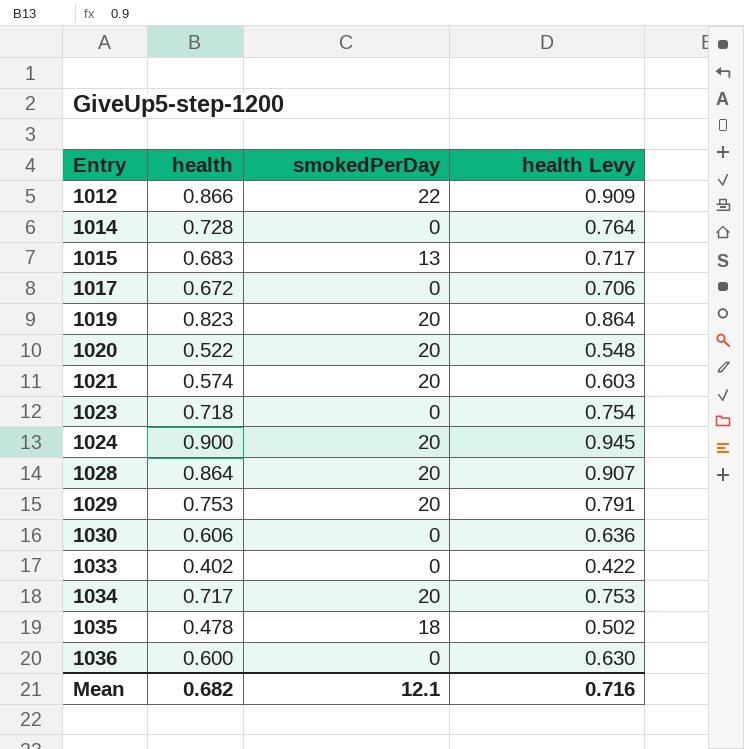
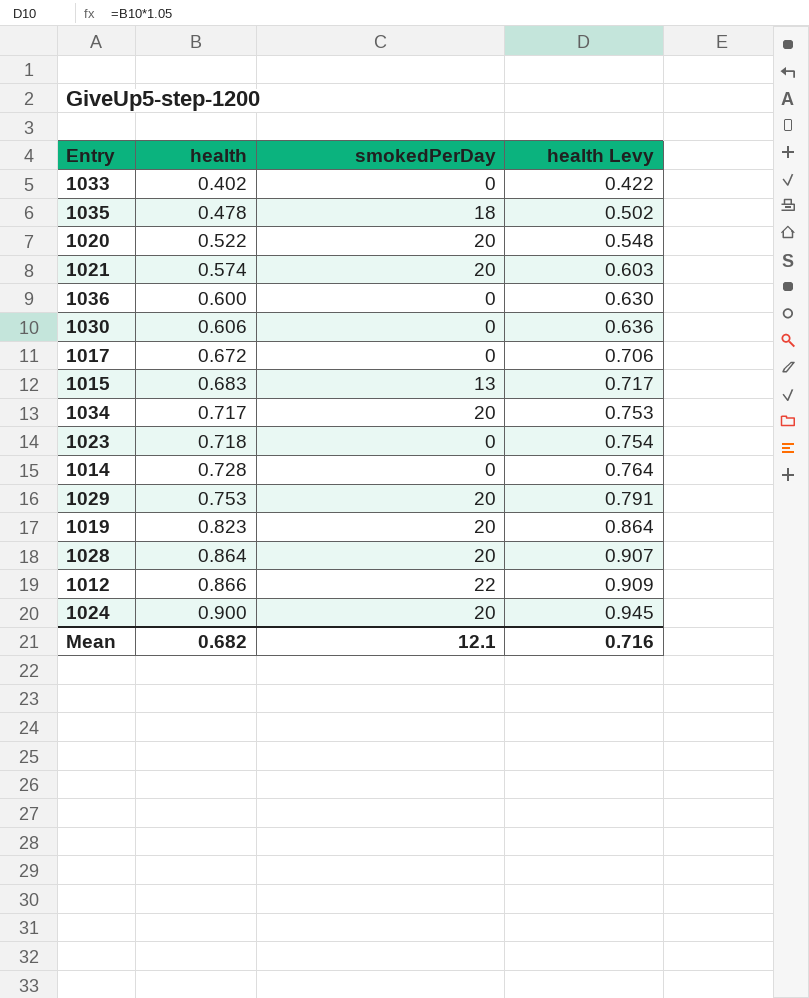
row order: Entry ascending -> health ascending

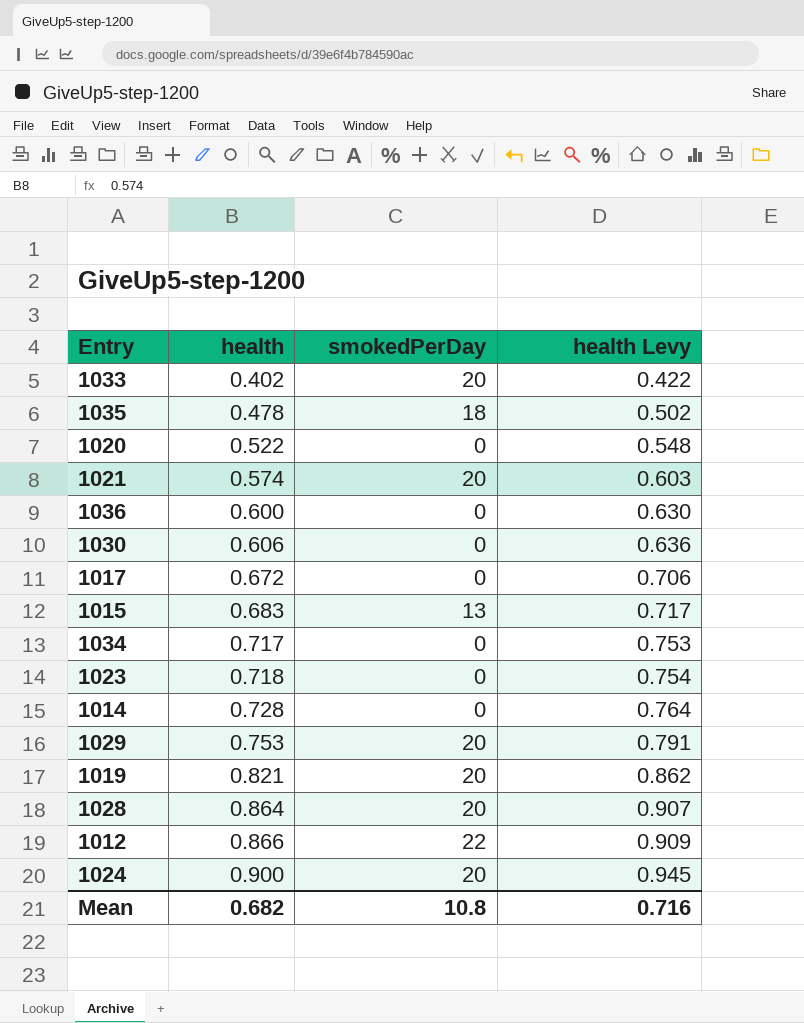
1033 | smokedPerDay: 0 -> 20
1020 | smokedPerDay: 20 -> 0
1034 | smokedPerDay: 20 -> 0
1019 | health: 0.823 -> 0.821
1019 | health Levy: 0.864 -> 0.862
Mean | smokedPerDay: 12.1 -> 10.8

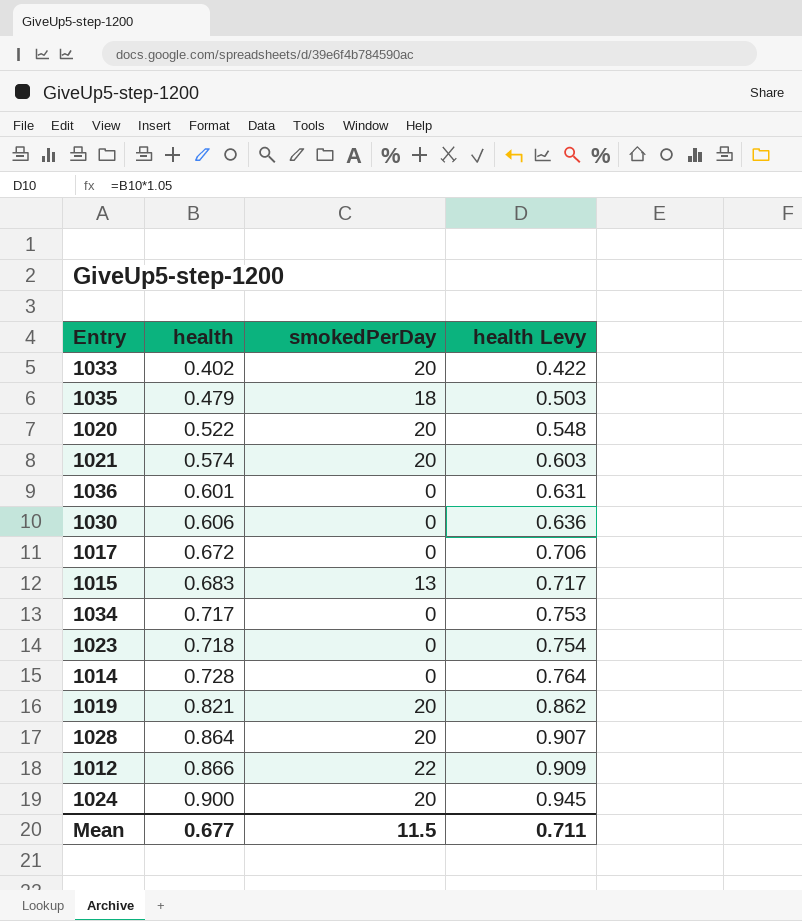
row 1029: 0.753 | 20 | 0.791 -> none
1035 | health: 0.478 -> 0.479
1035 | health Levy: 0.502 -> 0.503
1020 | smokedPerDay: 0 -> 20
1036 | health: 0.600 -> 0.601
1036 | health Levy: 0.630 -> 0.631
Mean | health: 0.682 -> 0.677
Mean | smokedPerDay: 10.8 -> 11.5
Mean | health Levy: 0.716 -> 0.711

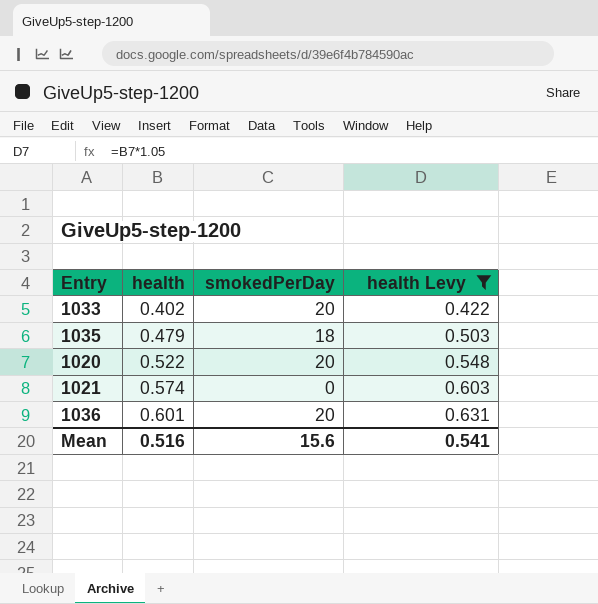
filter: none -> health Levy <= 0.631
1021 | smokedPerDay: 20 -> 0
1036 | smokedPerDay: 0 -> 20
Mean | health: 0.677 -> 0.516
Mean | smokedPerDay: 11.5 -> 15.6
Mean | health Levy: 0.711 -> 0.541

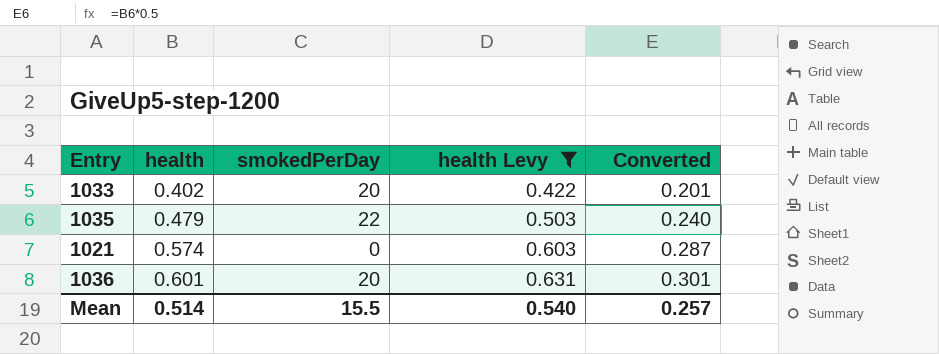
column Converted | formula: none -> [health] * 0.5
row 1020: 0.522 | 20 | 0.548 -> none
1035 | smokedPerDay: 18 -> 22
Mean | health: 0.516 -> 0.514
Mean | smokedPerDay: 15.6 -> 15.5
Mean | health Levy: 0.541 -> 0.540

